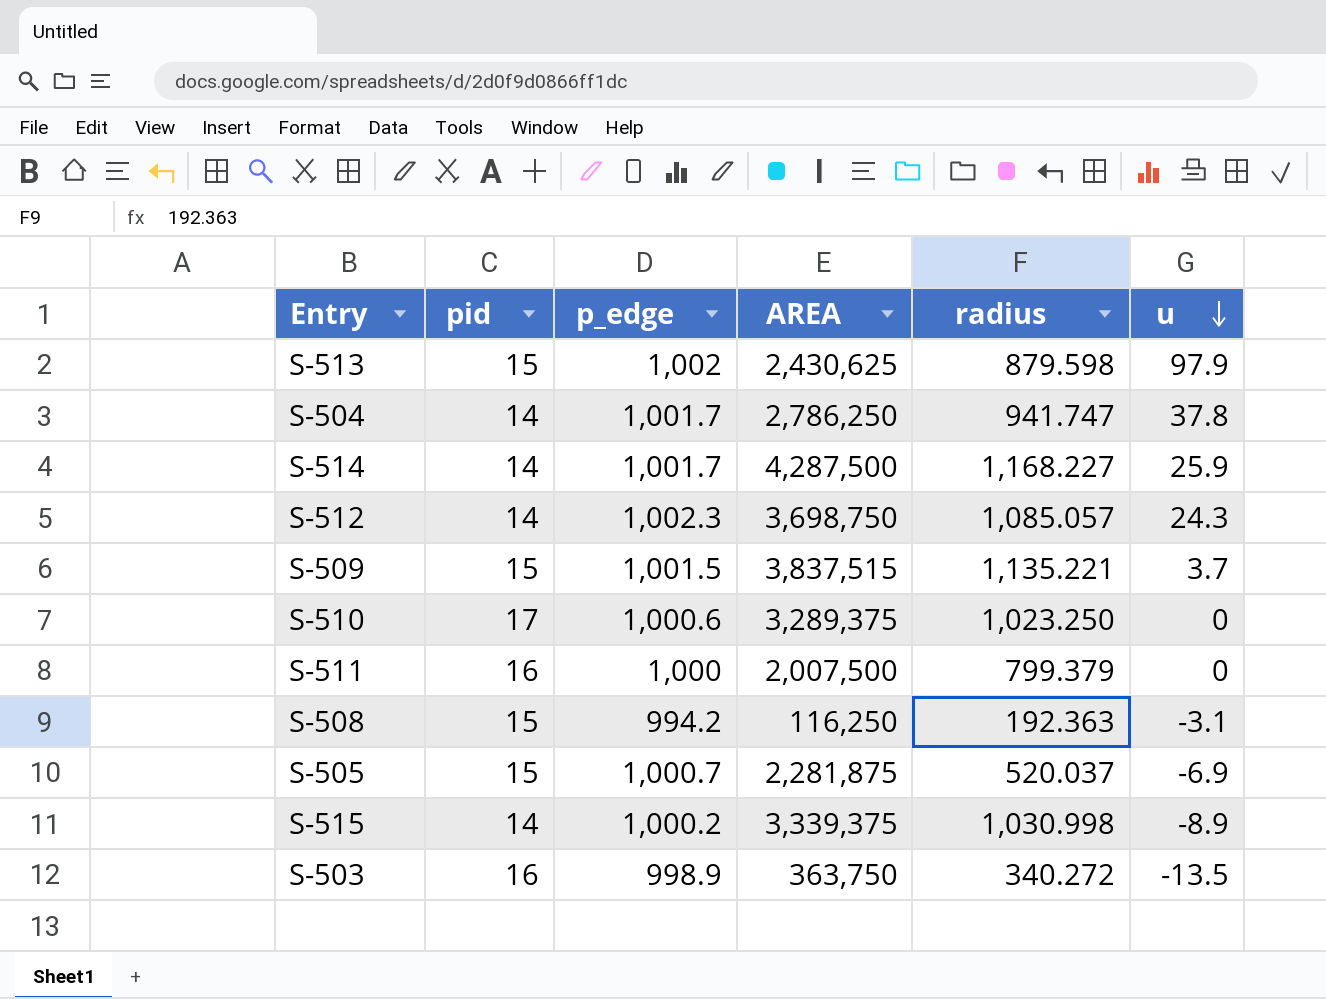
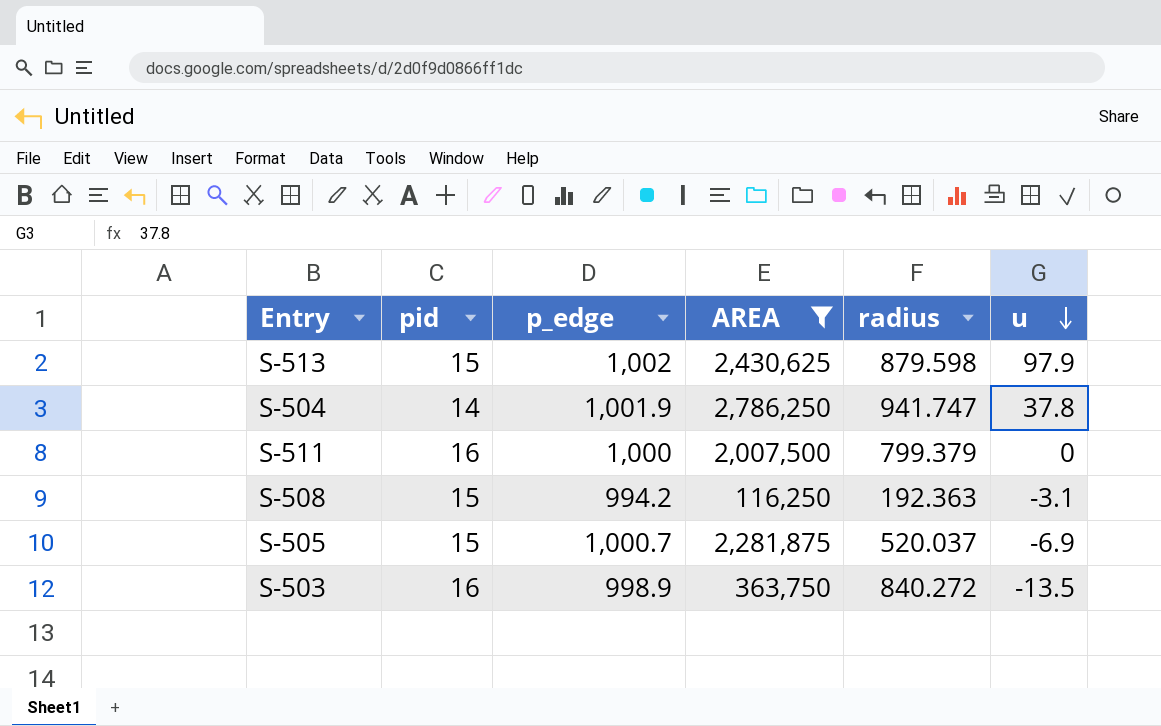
filter: none -> AREA <= 2,786,250
S-504 | p_edge: 1,001.7 -> 1,001.9
S-503 | radius: 340.272 -> 840.272

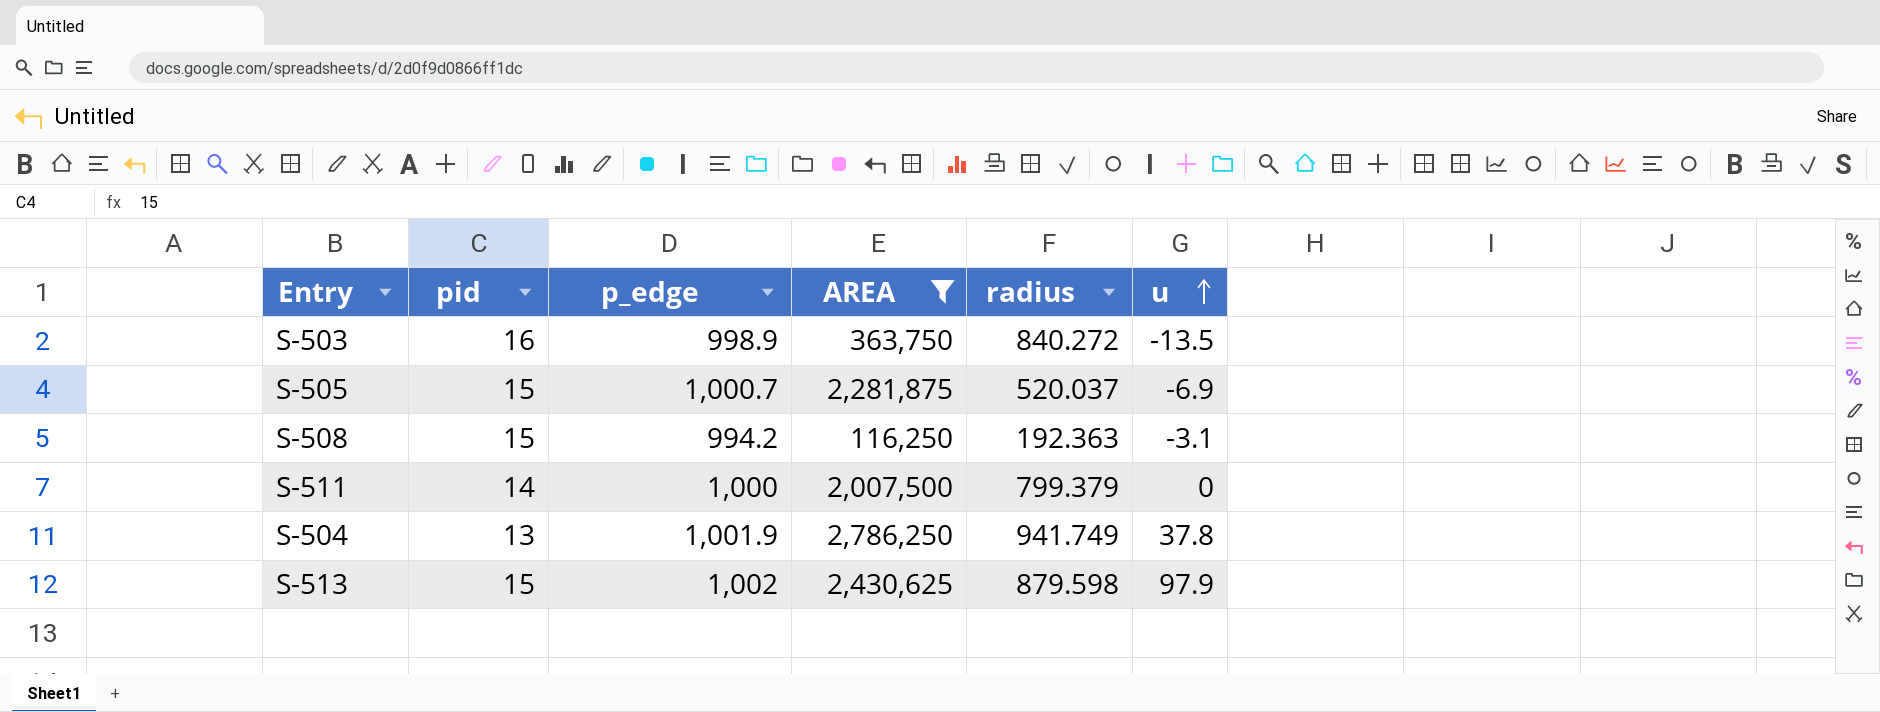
row order: u descending -> u ascending
S-511 | pid: 16 -> 14
S-504 | pid: 14 -> 13
S-504 | radius: 941.747 -> 941.749

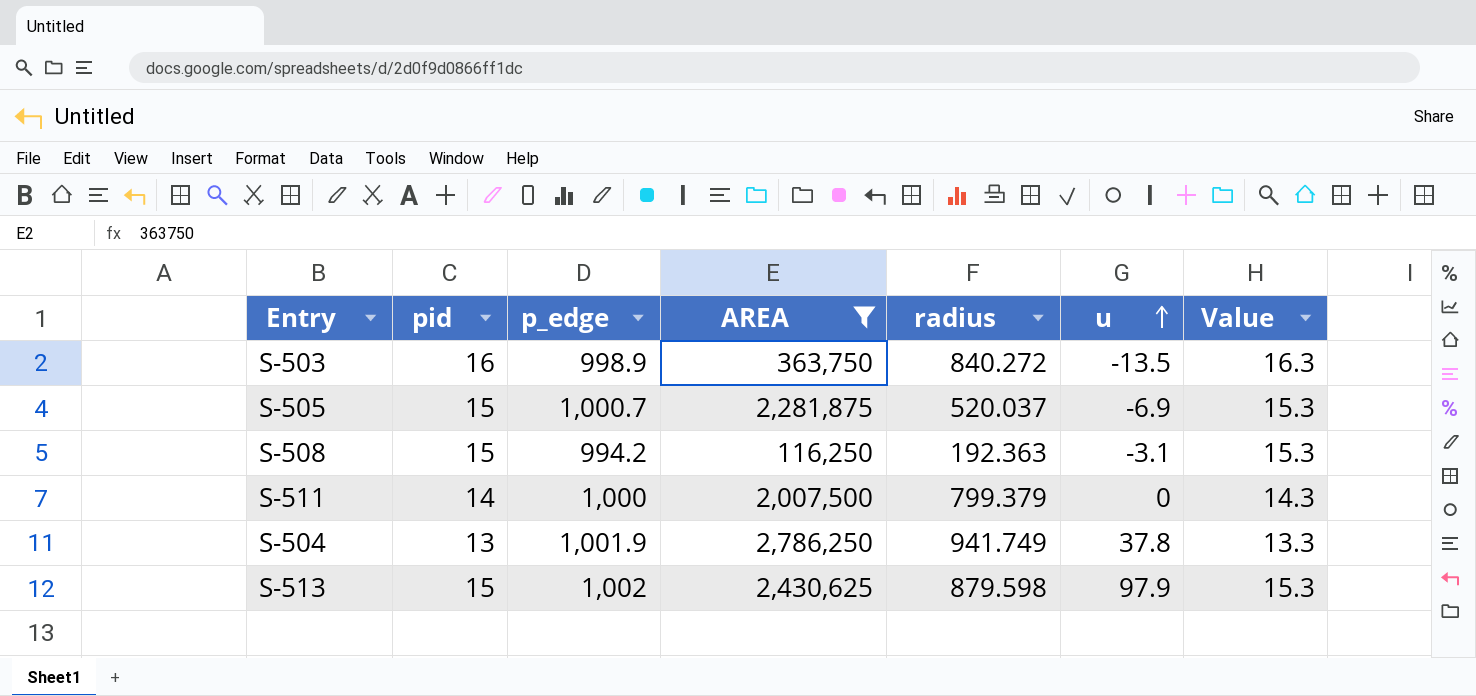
column Value | formula: none -> [pid] * 1.02

